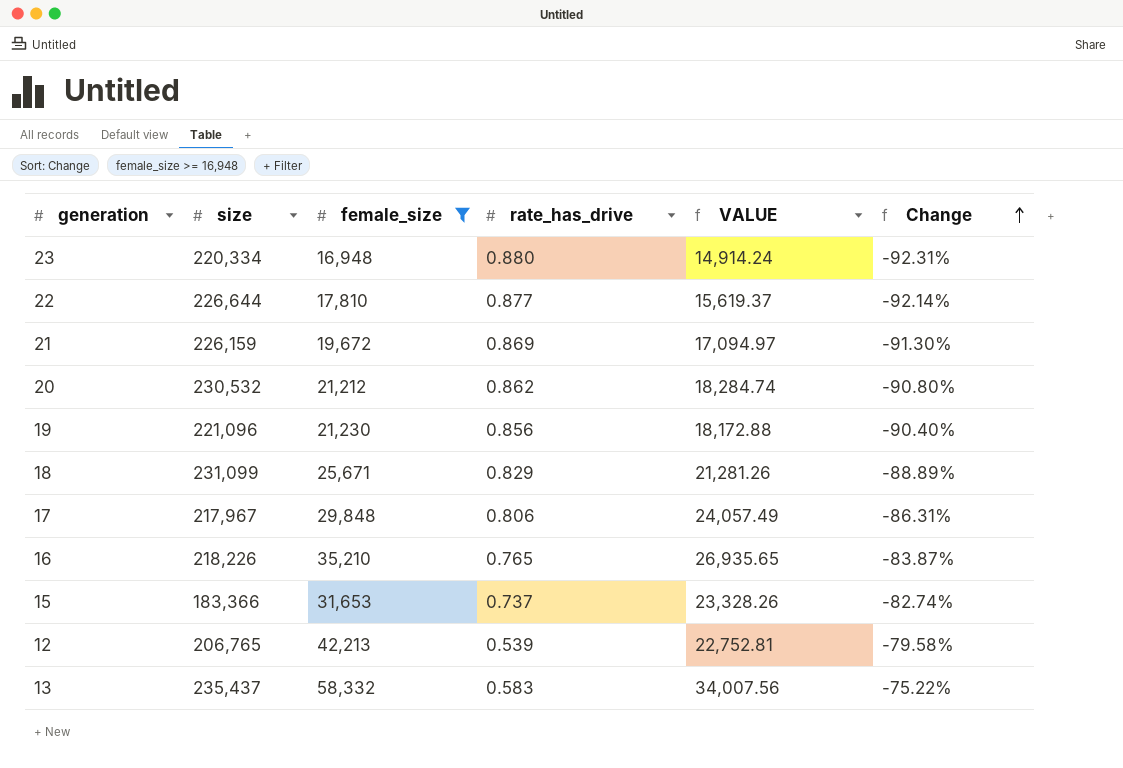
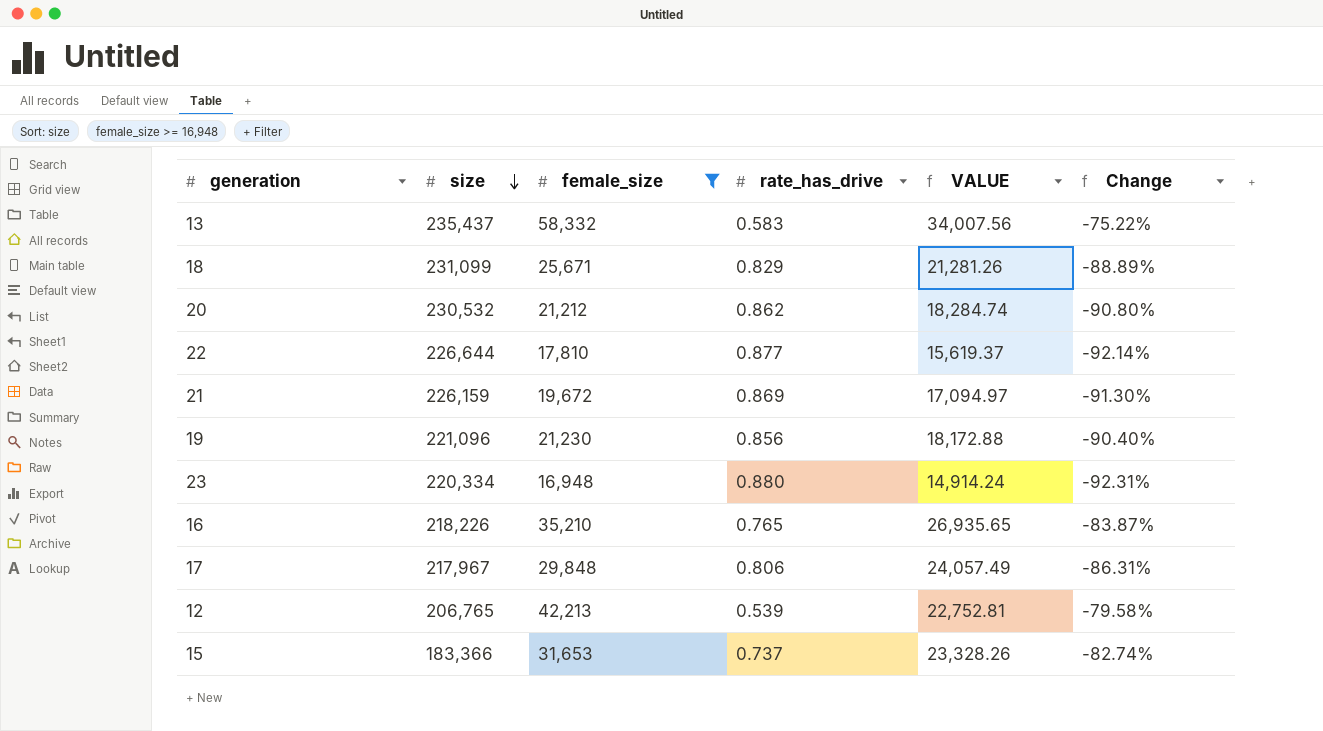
row order: Change ascending -> size descending

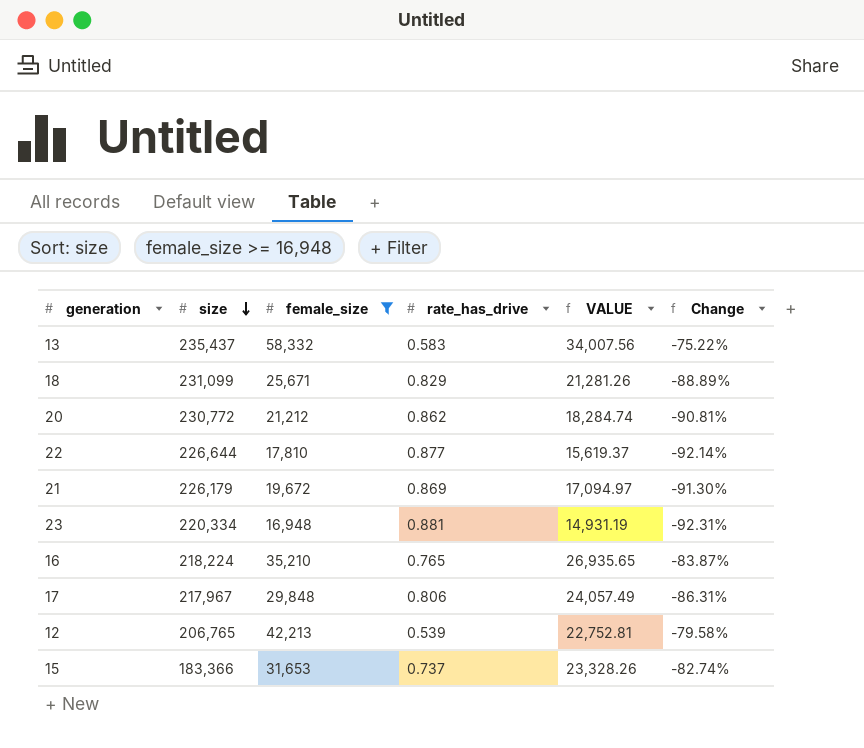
row 19: 221,096 | 21,230 | 0.856 | 18,172.88 | -90.40% -> none
20 | size: 230,532 -> 230,772
20 | Change: -90.80% -> -90.81%
21 | size: 226,159 -> 226,179
23 | rate_has_drive: 0.880 -> 0.881
23 | VALUE: 14,914.24 -> 14,931.19
16 | size: 218,226 -> 218,224

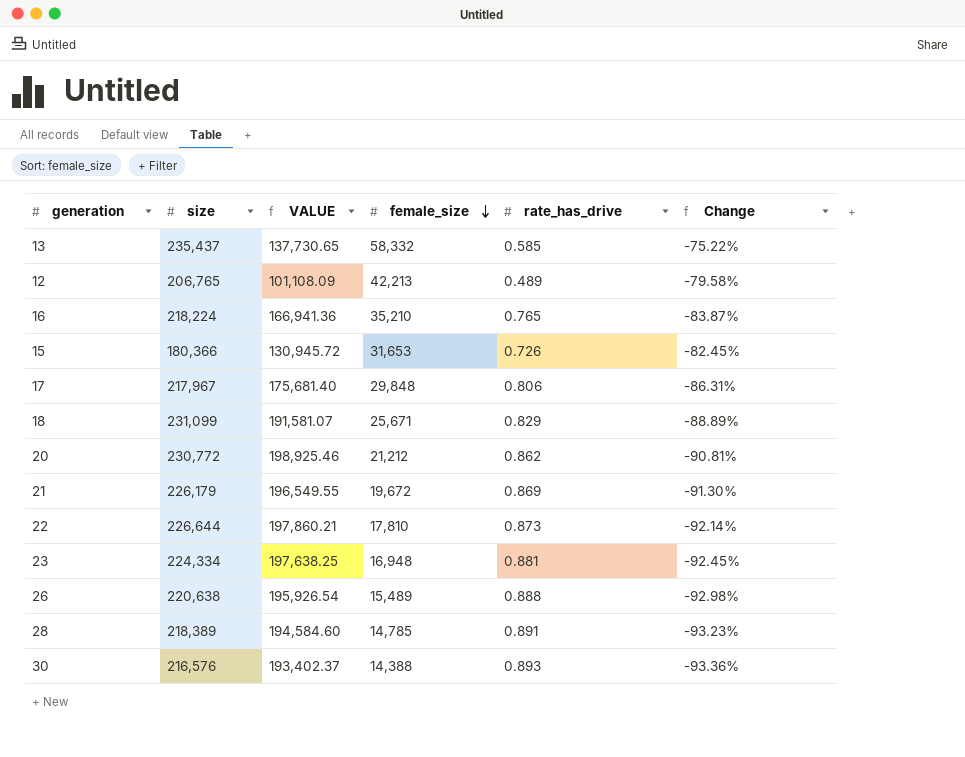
filter: female_size >= 16,948 -> none
row order: size descending -> female_size descending
column VALUE | formula: [female_size] * [rate_has_drive] -> [size] * [rate_has_drive]
column VALUE | position: 5 -> 3
13 | rate_has_drive: 0.583 -> 0.585
12 | rate_has_drive: 0.539 -> 0.489
15 | size: 183,366 -> 180,366
15 | rate_has_drive: 0.737 -> 0.726
15 | Change: -82.74% -> -82.45%
22 | rate_has_drive: 0.877 -> 0.873
23 | size: 220,334 -> 224,334
23 | Change: -92.31% -> -92.45%

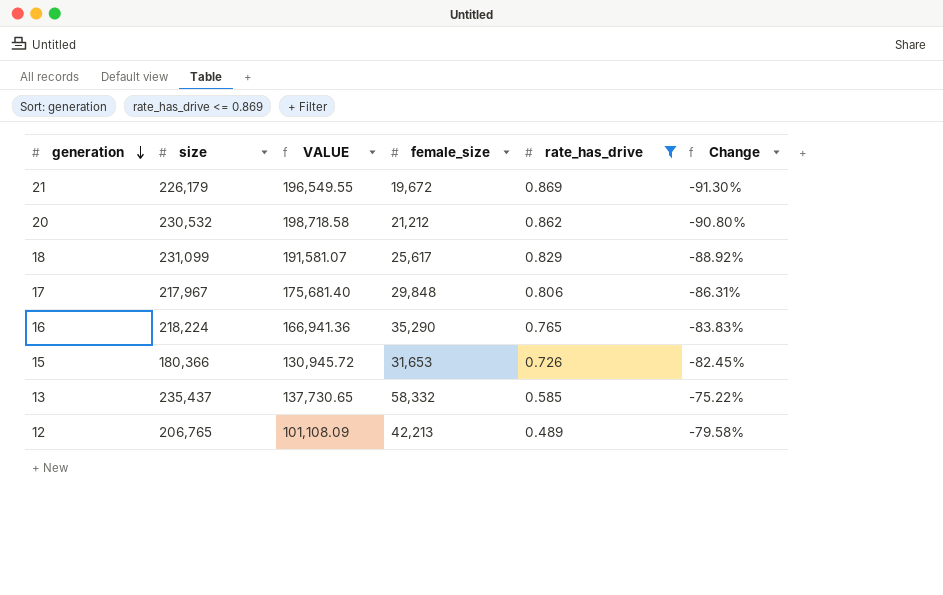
filter: none -> rate_has_drive <= 0.869
row order: female_size descending -> generation descending
20 | size: 230,772 -> 230,532
20 | VALUE: 198,925.46 -> 198,718.58
20 | Change: -90.81% -> -90.80%
18 | female_size: 25,671 -> 25,617
18 | Change: -88.89% -> -88.92%
16 | female_size: 35,210 -> 35,290
16 | Change: -83.87% -> -83.83%

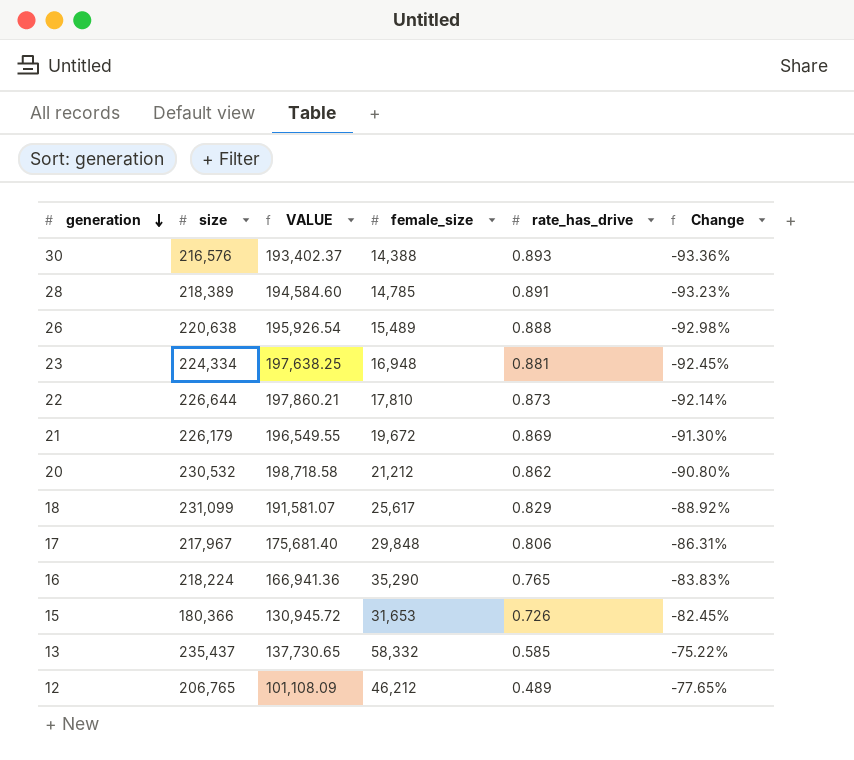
filter: rate_has_drive <= 0.869 -> none
12 | female_size: 42,213 -> 46,212
12 | Change: -79.58% -> -77.65%

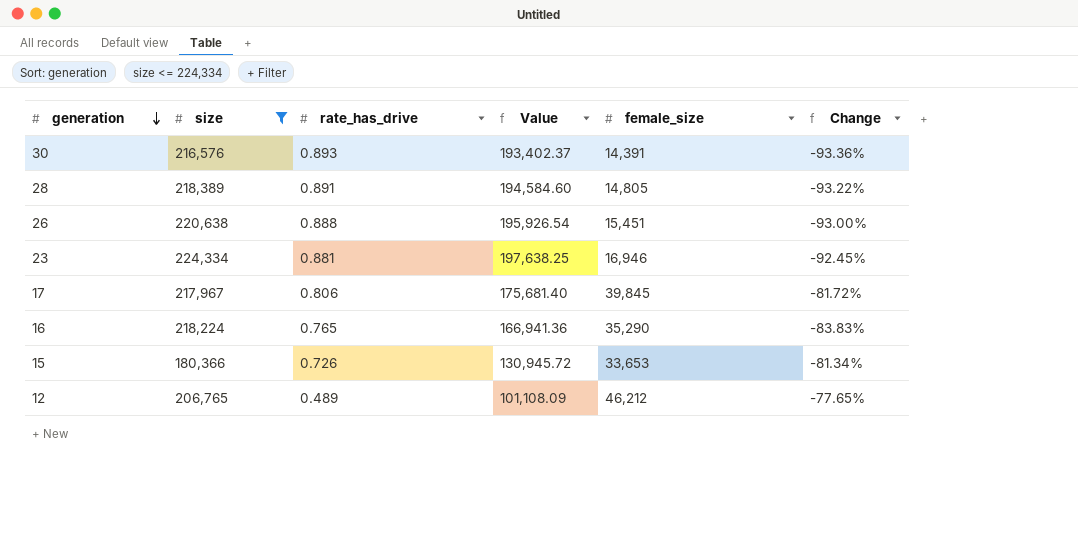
filter: none -> size <= 224,334
column rate_has_drive | position: 5 -> 3
column name: VALUE -> Value
30 | female_size: 14,388 -> 14,391
28 | female_size: 14,785 -> 14,805
28 | Change: -93.23% -> -93.22%
26 | female_size: 15,489 -> 15,451
26 | Change: -92.98% -> -93.00%
23 | female_size: 16,948 -> 16,946
17 | female_size: 29,848 -> 39,845
17 | Change: -86.31% -> -81.72%
15 | female_size: 31,653 -> 33,653
15 | Change: -82.45% -> -81.34%

